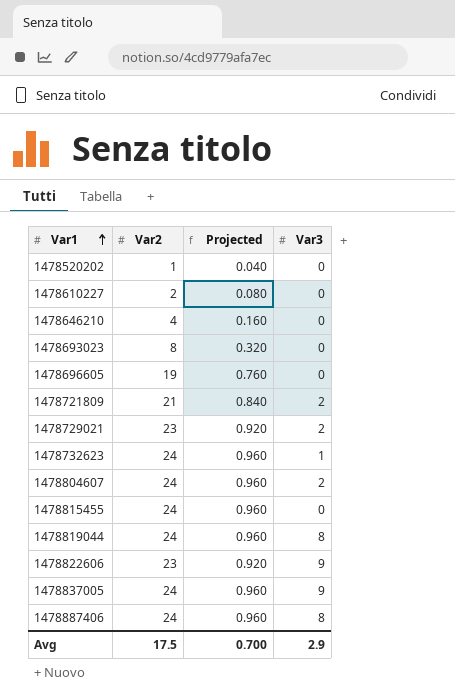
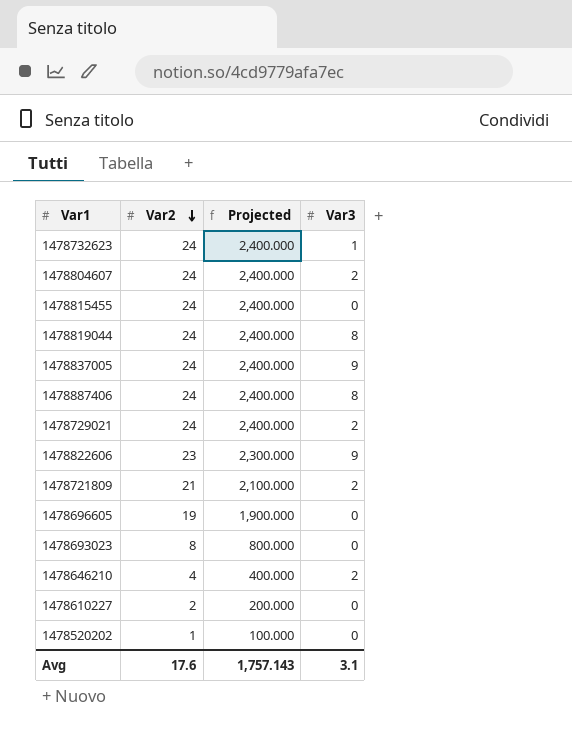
row order: Var1 ascending -> Var2 descending
column Projected | formula: [Var2] * 0.04 -> [Var2] * 100
1478729021 | Var2: 23 -> 24
1478646210 | Var3: 0 -> 2
Avg | Var2: 17.5 -> 17.6
Avg | Projected: 0.700 -> 1,757.143
Avg | Var3: 2.9 -> 3.1

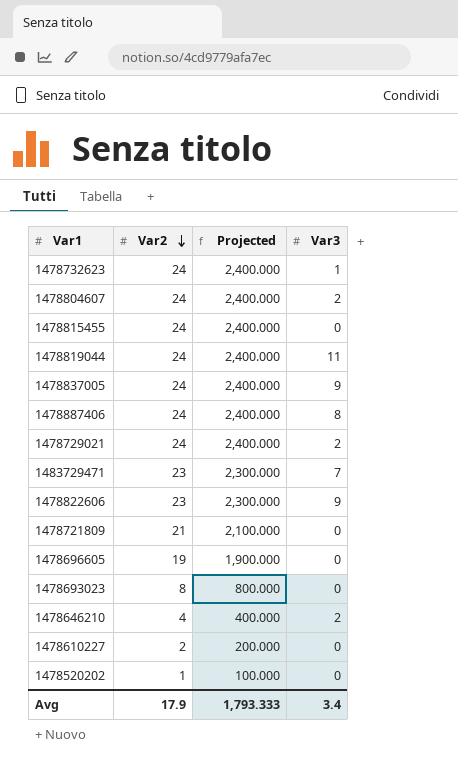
1478819044 | Var3: 8 -> 11
row 1483729471: none -> 23 | 2,300.000 | 7
1478721809 | Var3: 2 -> 0
Avg | Var2: 17.6 -> 17.9
Avg | Projected: 1,757.143 -> 1,793.333
Avg | Var3: 3.1 -> 3.4

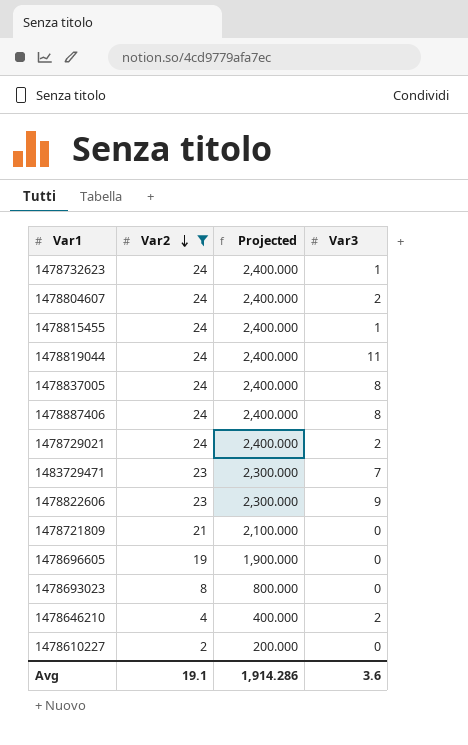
filter: none -> Var2 != 1
1478815455 | Var3: 0 -> 1
1478837005 | Var3: 9 -> 8
Avg | Var2: 17.9 -> 19.1
Avg | Projected: 1,793.333 -> 1,914.286
Avg | Var3: 3.4 -> 3.6

